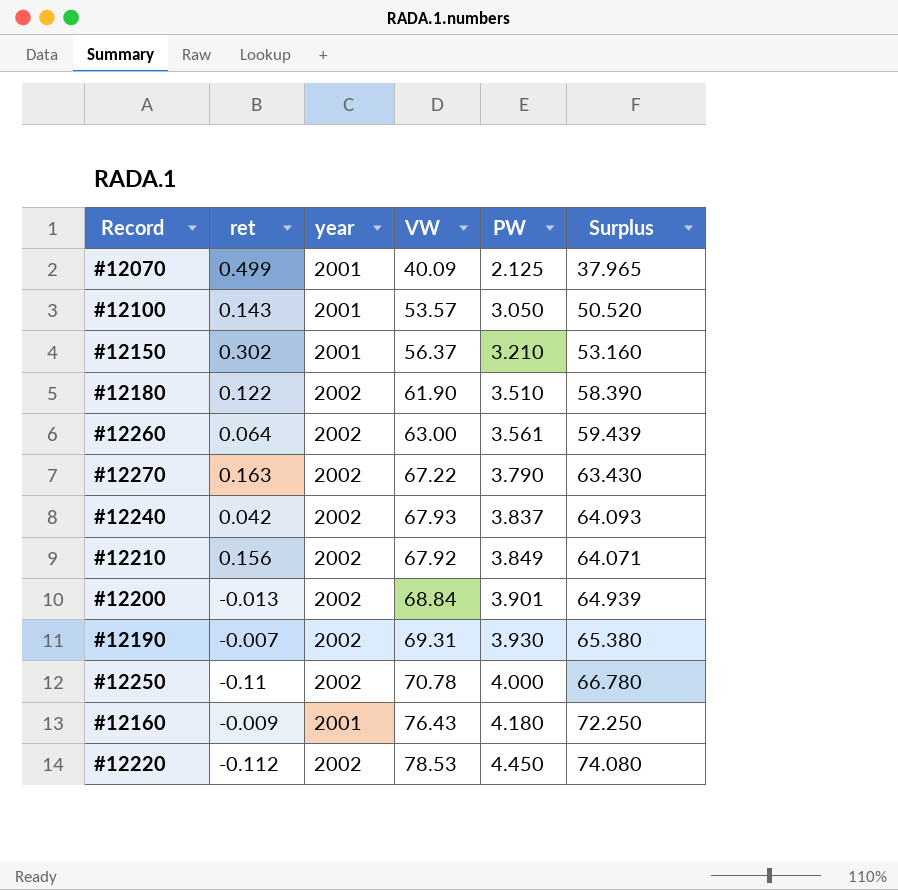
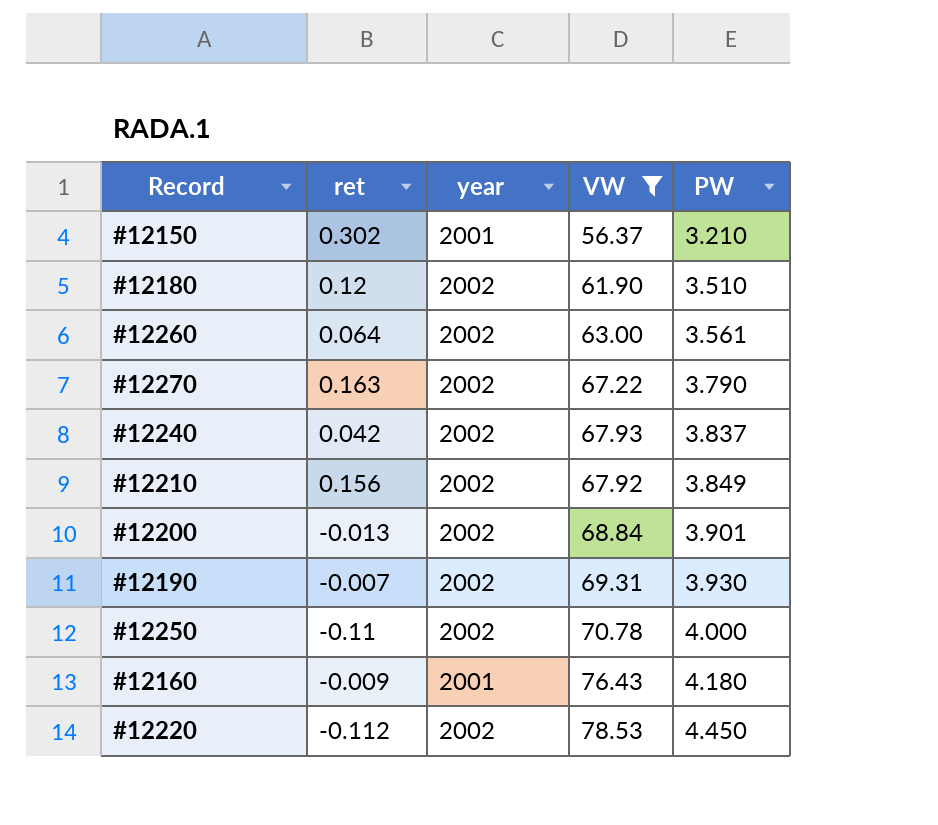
filter: none -> VW >= 56.37
column Surplus | formula: [VW] - [PW] -> none
#12180 | ret: 0.122 -> 0.12

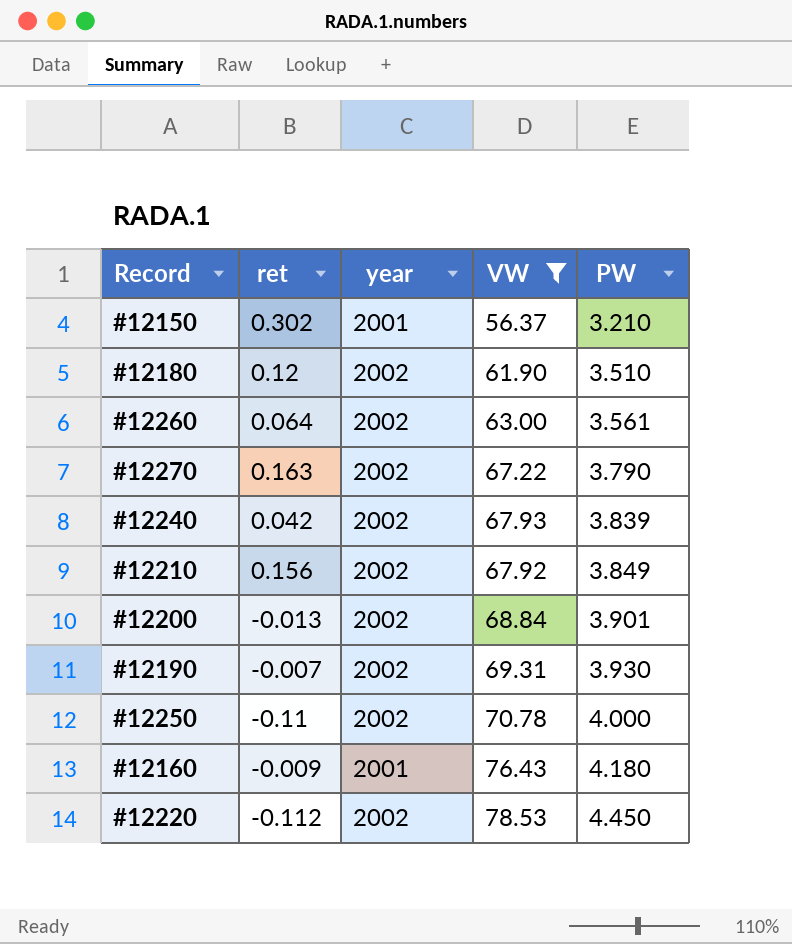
#12240 | PW: 3.837 -> 3.839

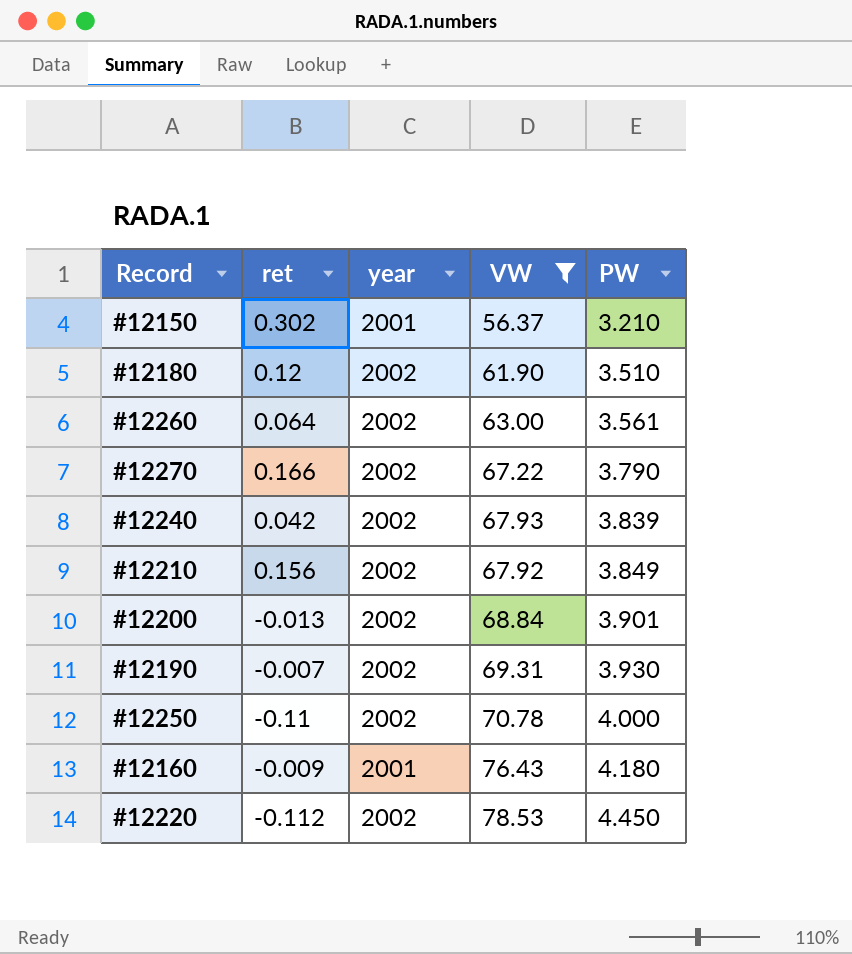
#12270 | ret: 0.163 -> 0.166

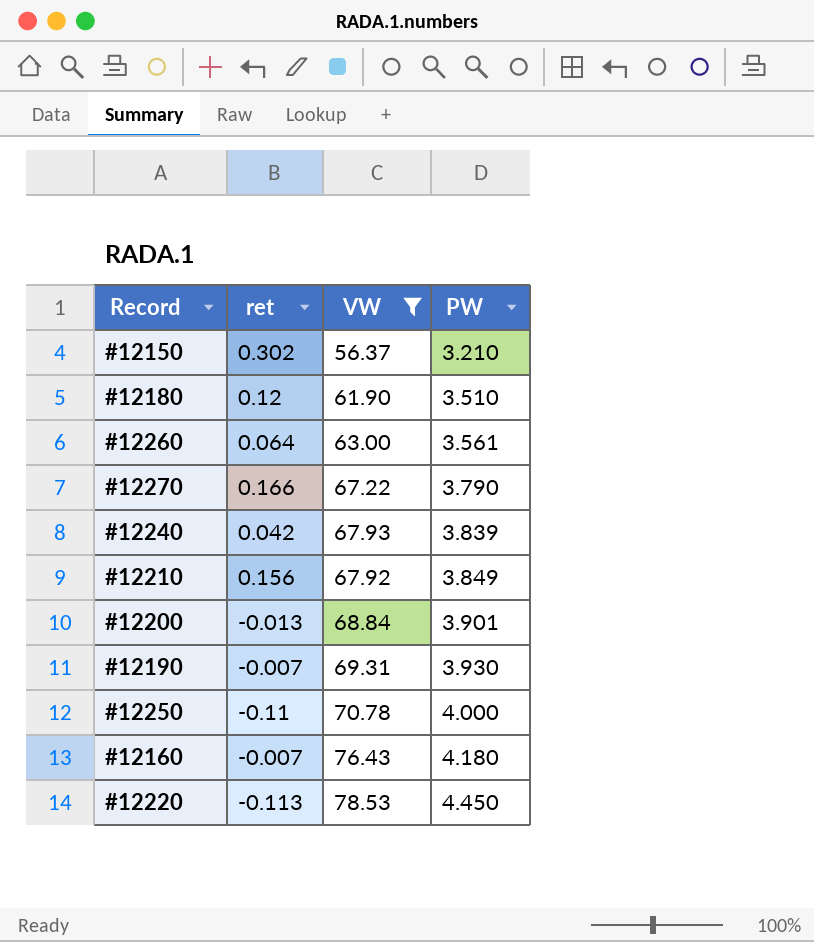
column year | position: 3 -> none
#12160 | ret: -0.009 -> -0.007
#12220 | ret: -0.112 -> -0.113

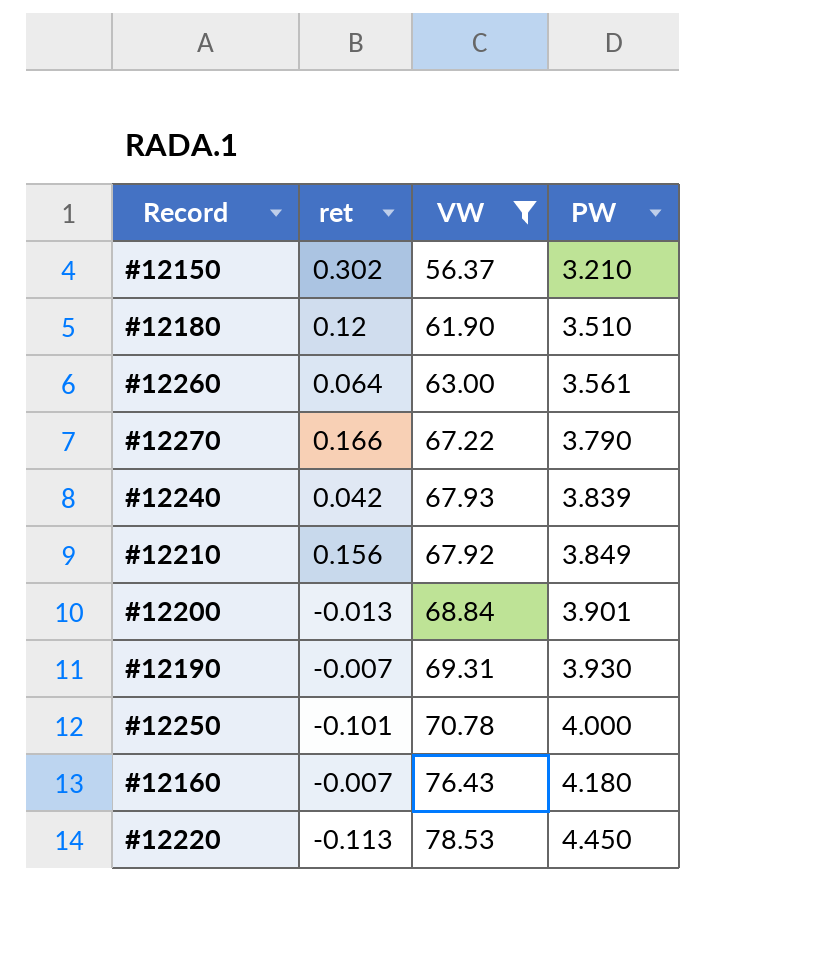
#12250 | ret: -0.11 -> -0.101

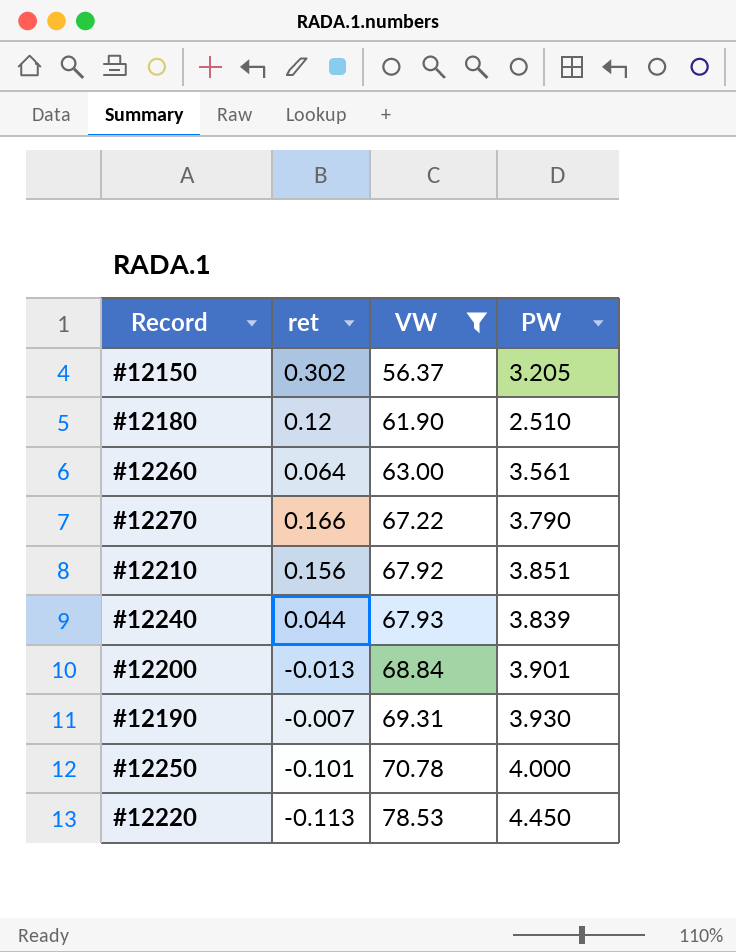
row order: PW ascending -> VW ascending
row #12160: -0.007 | 76.43 | 4.180 -> none
#12150 | PW: 3.210 -> 3.205
#12180 | PW: 3.510 -> 2.510
#12210 | PW: 3.849 -> 3.851
#12240 | ret: 0.042 -> 0.044

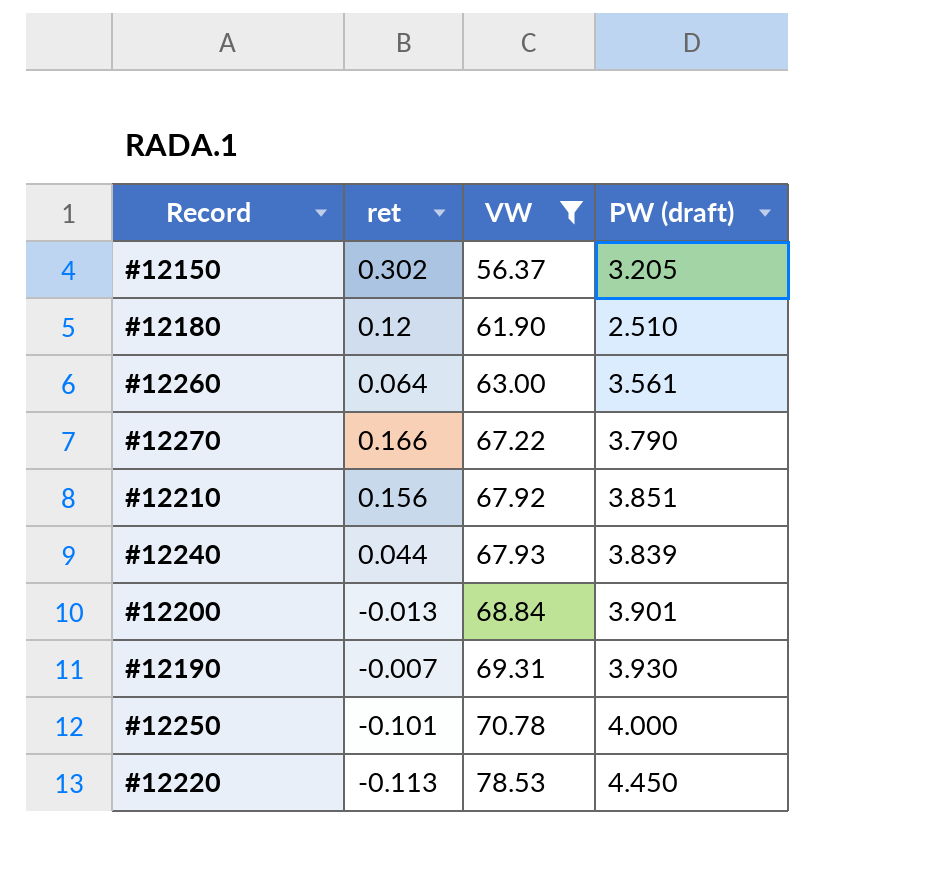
column name: PW -> PW (draft)

